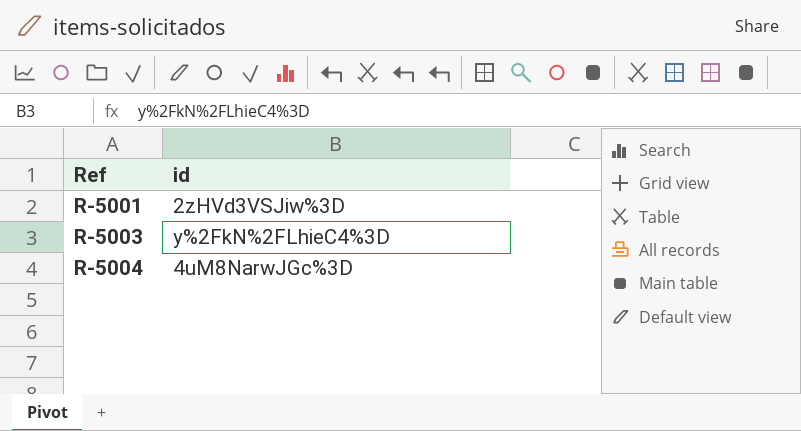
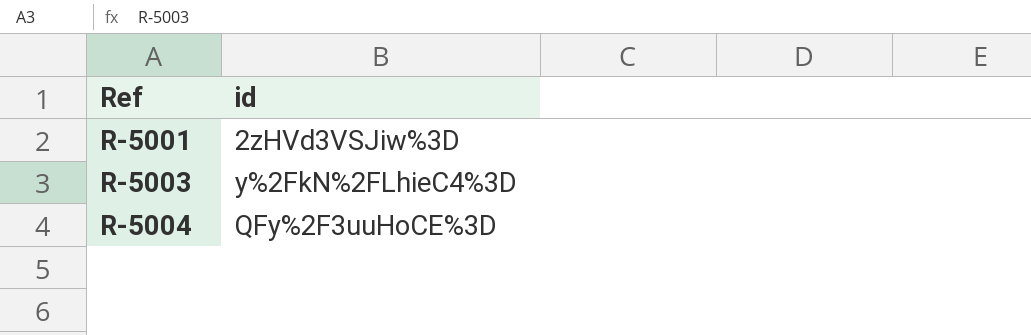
R-5004 | id: 4uM8NarwJGc%3D -> QFy%2F3uuHoCE%3D

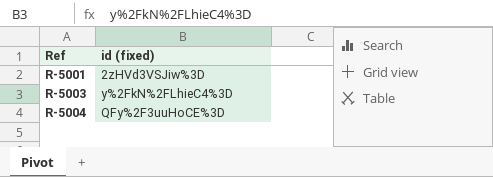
column name: id -> id (fixed)

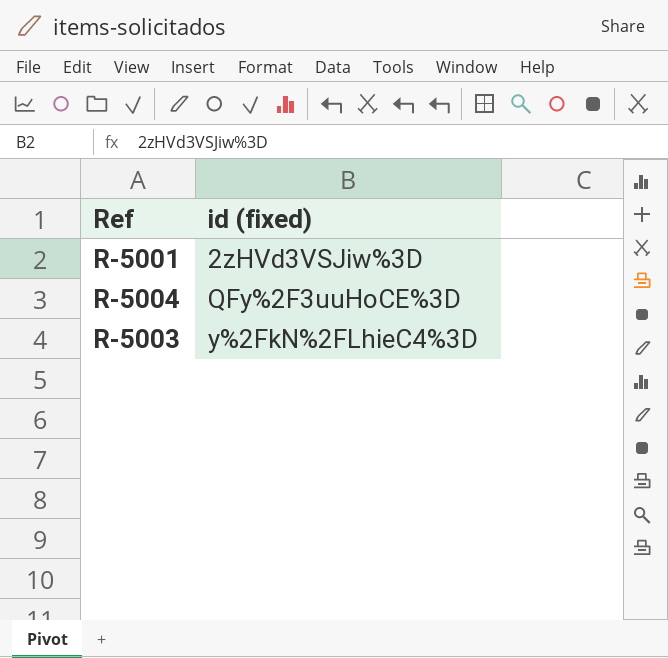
row order: Ref ascending -> id (fixed) ascending

